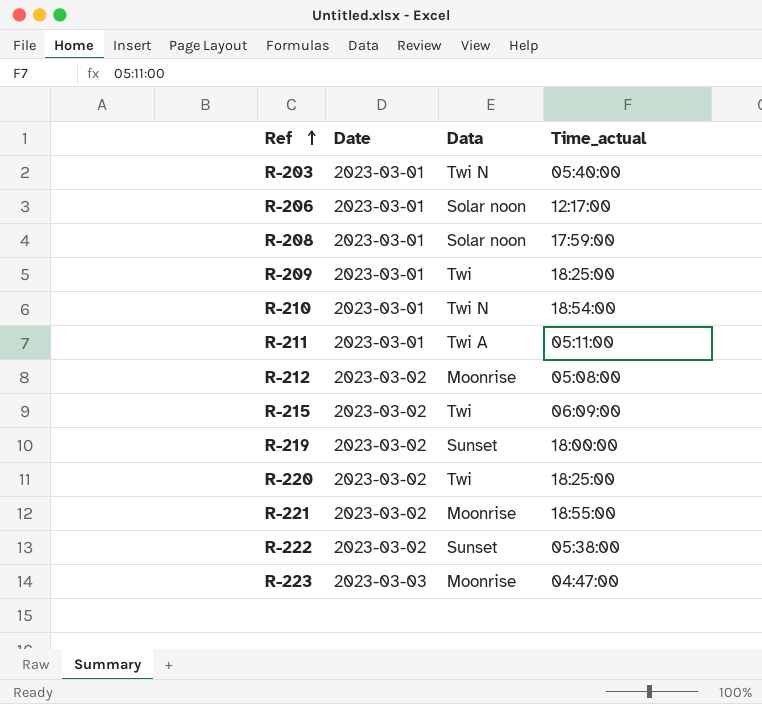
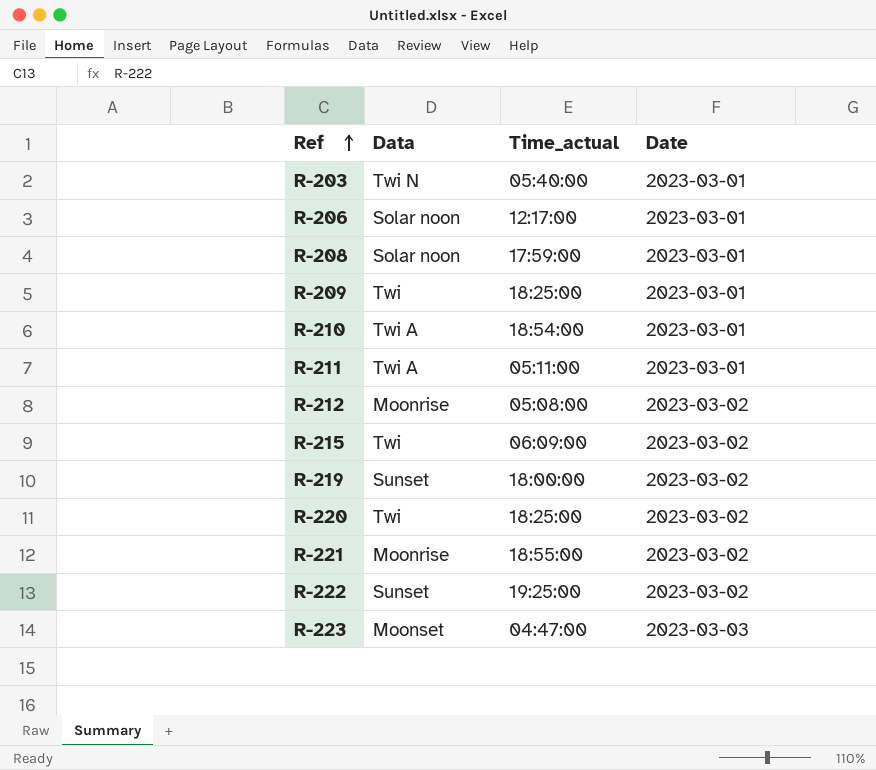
column Date | position: 2 -> 4
R-210 | Data: Twi N -> Twi A
R-222 | Time_actual: 05:38:00 -> 19:25:00
R-223 | Data: Moonrise -> Moonset

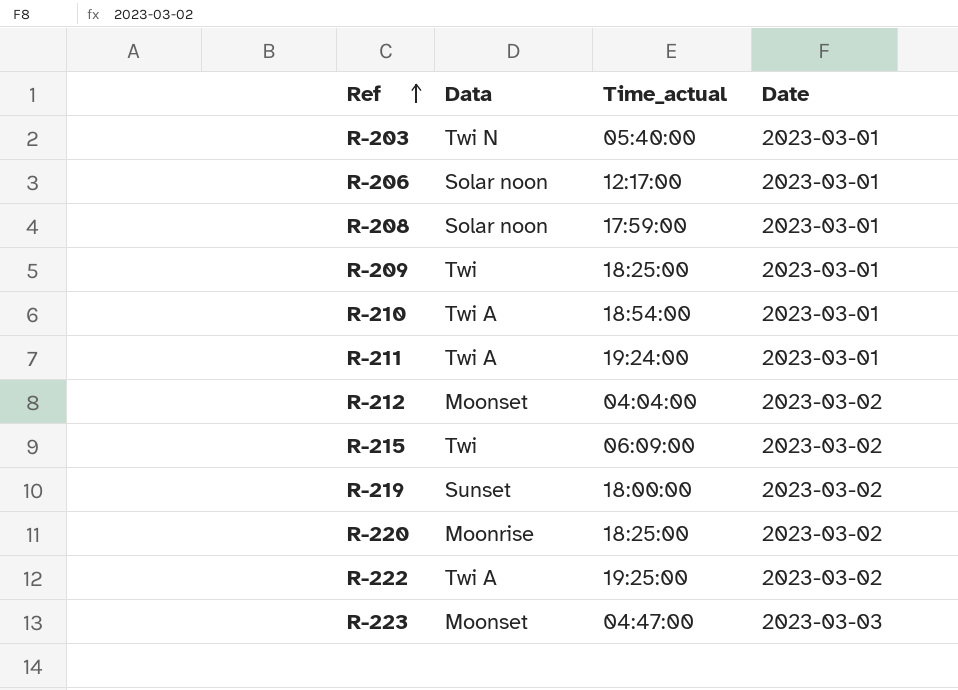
row R-221: Moonrise | 18:55:00 | 2023-03-02 -> none
R-211 | Time_actual: 05:11:00 -> 19:24:00
R-212 | Data: Moonrise -> Moonset
R-212 | Time_actual: 05:08:00 -> 04:04:00
R-220 | Data: Twi -> Moonrise
R-222 | Data: Sunset -> Twi A

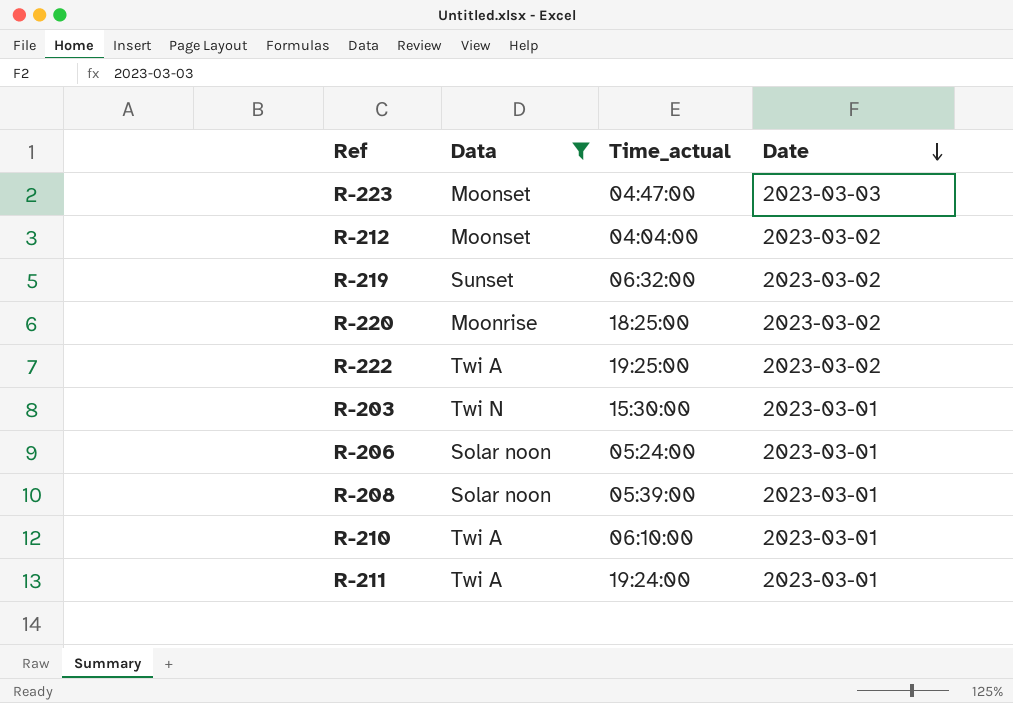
filter: none -> Data != Twi
row order: Ref ascending -> Date descending
R-219 | Time_actual: 18:00:00 -> 06:32:00
R-203 | Time_actual: 05:40:00 -> 15:30:00
R-206 | Time_actual: 12:17:00 -> 05:24:00
R-208 | Time_actual: 17:59:00 -> 05:39:00
R-210 | Time_actual: 18:54:00 -> 06:10:00

